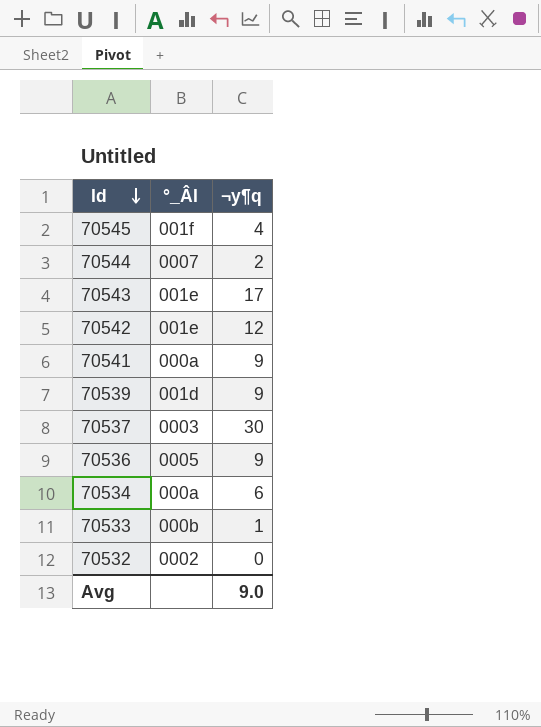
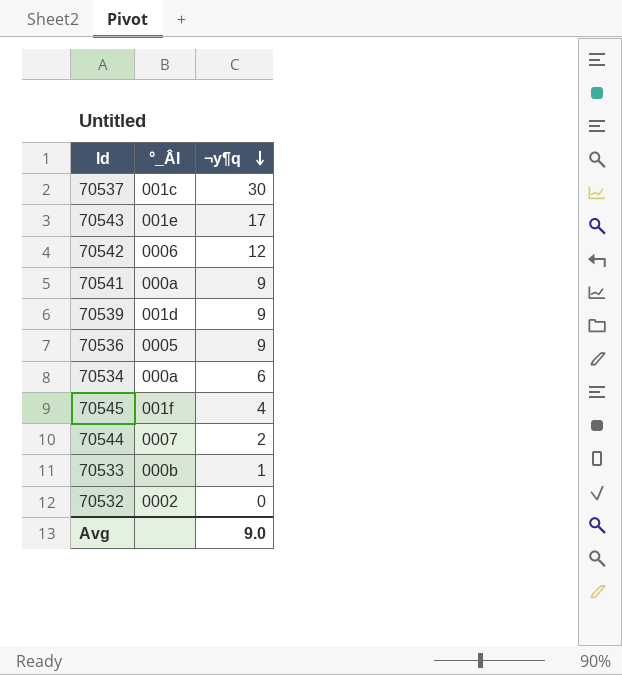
row order: Id descending -> ¬y¶q descending
70537 | °_ÂI: 0003 -> 001c
70542 | °_ÂI: 001e -> 0006

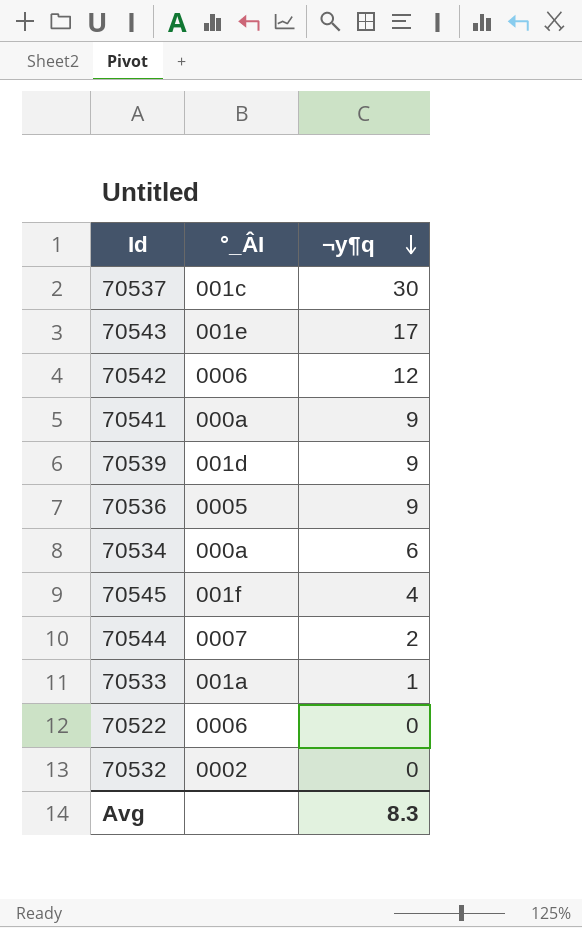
70533 | °_ÂI: 000b -> 001a
row 70522: none -> 0006 | 0
Avg | ¬y¶q: 9.0 -> 8.3

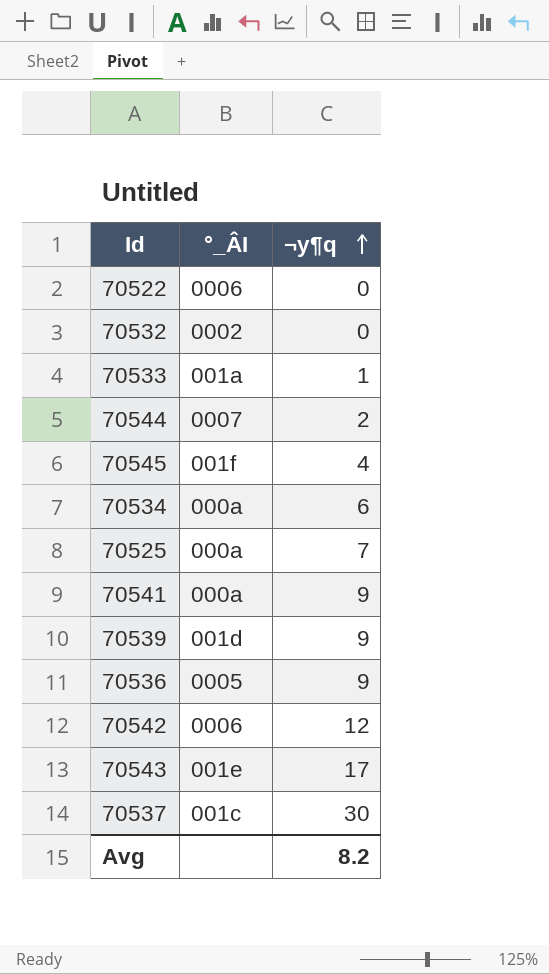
row order: ¬y¶q descending -> ¬y¶q ascending
row 70525: none -> 000a | 7
Avg | ¬y¶q: 8.3 -> 8.2

